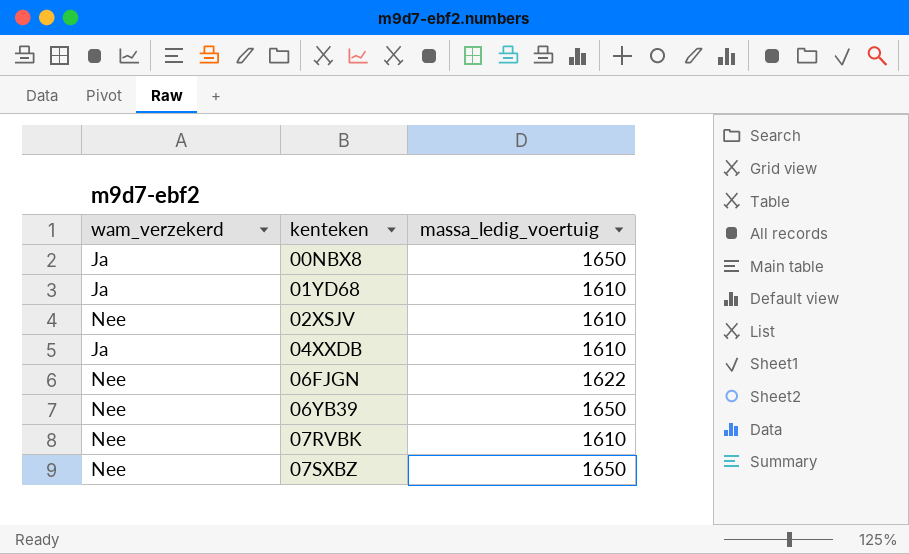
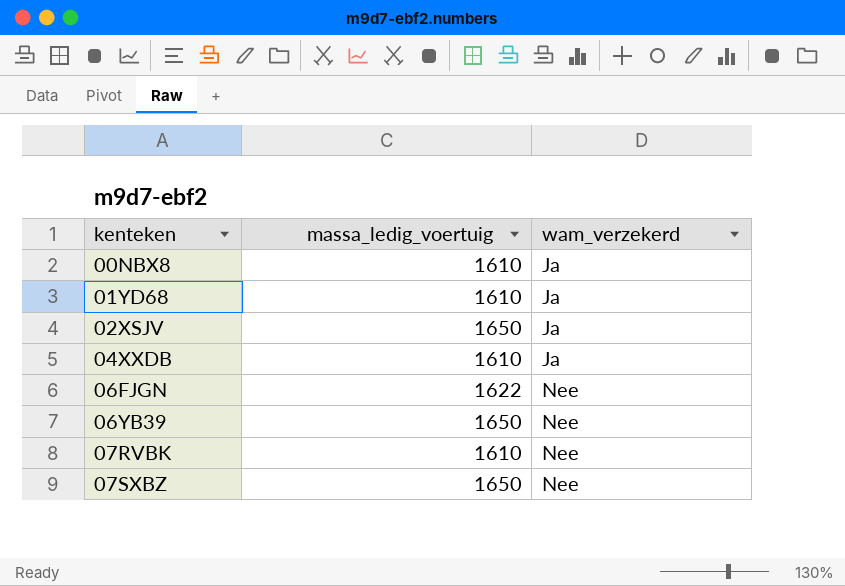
column wam_verzekerd | position: 1 -> 3
00NBX8 | massa_ledig_voertuig: 1650 -> 1610
02XSJV | massa_ledig_voertuig: 1610 -> 1650
02XSJV | wam_verzekerd: Nee -> Ja

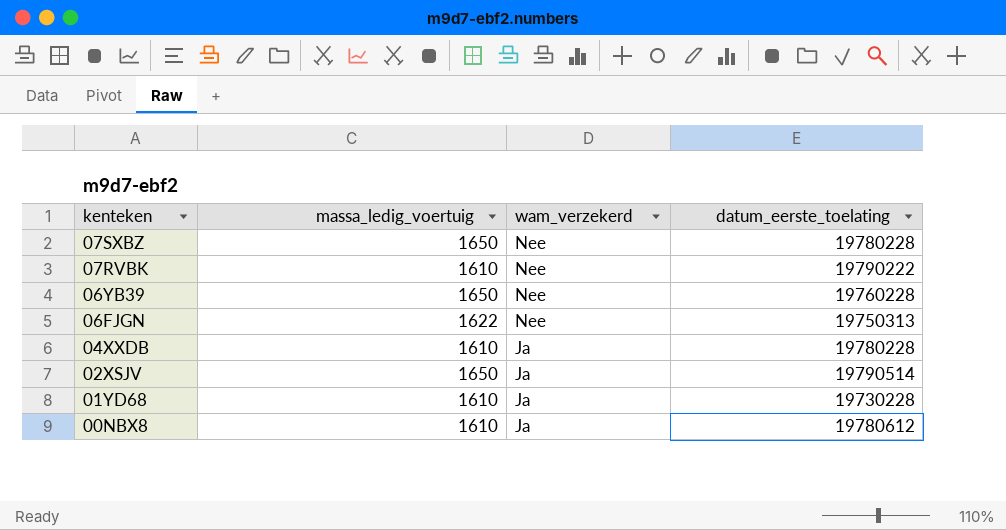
row order: kenteken ascending -> kenteken descending
column datum_eerste_toelating | position: none -> 4

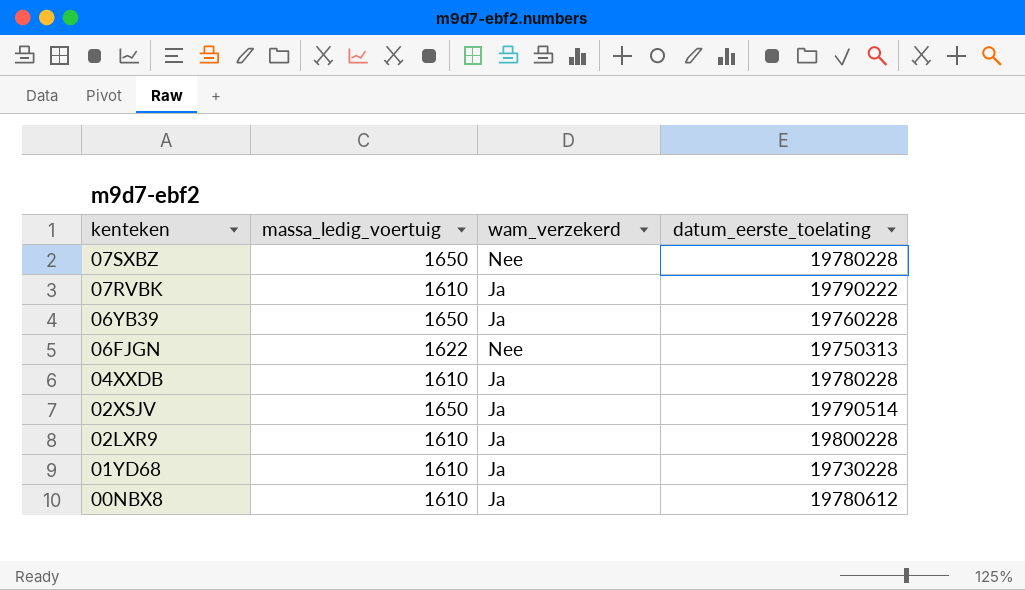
07RVBK | wam_verzekerd: Nee -> Ja
06YB39 | wam_verzekerd: Nee -> Ja
row 02LXR9: none -> 1610 | Ja | 19800228

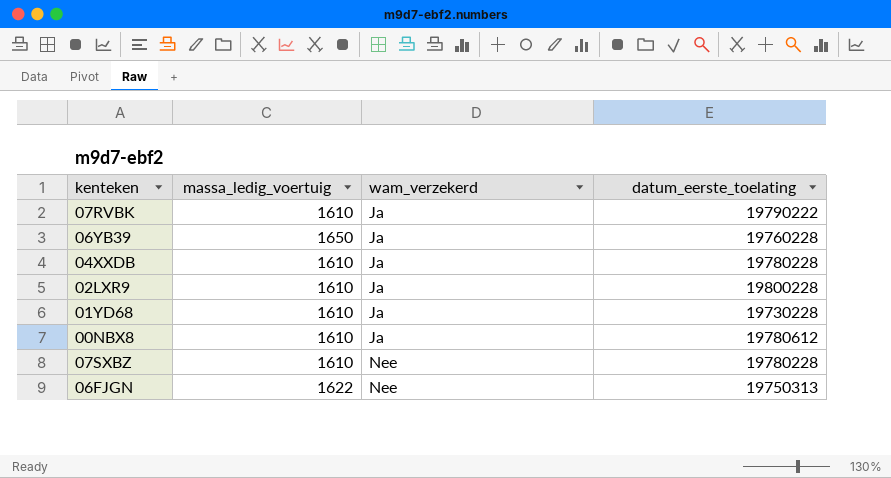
row order: kenteken descending -> wam_verzekerd ascending
row 02XSJV: 1650 | Ja | 19790514 -> none
07SXBZ | massa_ledig_voertuig: 1650 -> 1610

